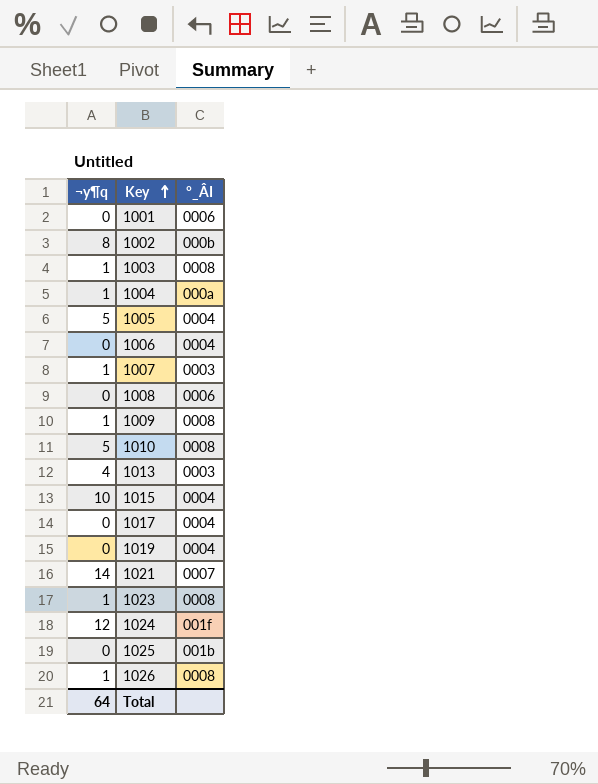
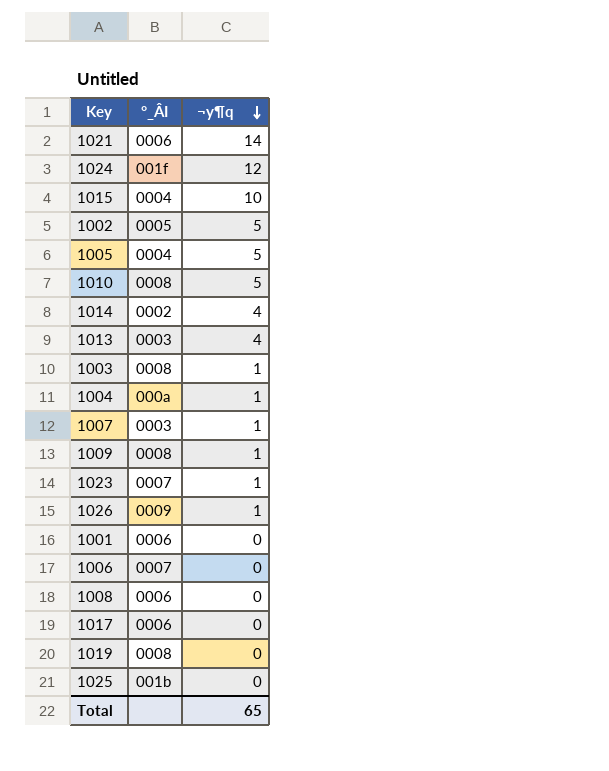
row order: Key ascending -> ¬y¶q descending
column ¬y¶q | position: 1 -> 3
1021 | °_ÂI: 0007 -> 0006
1002 | °_ÂI: 000b -> 0005
1002 | ¬y¶q: 8 -> 5
row 1014: none -> 0002 | 4
1023 | °_ÂI: 0008 -> 0007
1026 | °_ÂI: 0008 -> 0009
1006 | °_ÂI: 0004 -> 0007
1017 | °_ÂI: 0004 -> 0006
1019 | °_ÂI: 0004 -> 0008
Total | ¬y¶q: 64 -> 65

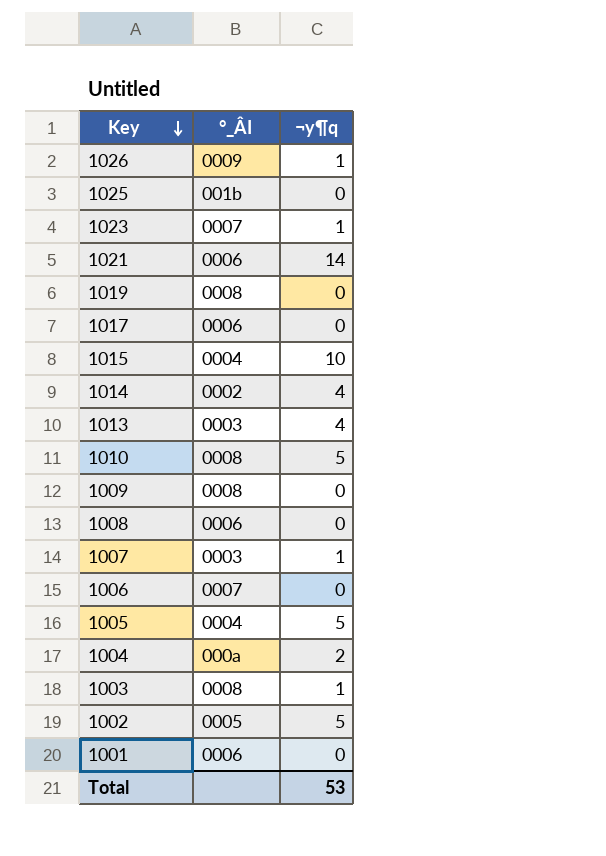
row order: ¬y¶q descending -> Key descending
row 1024: 001f | 12 -> none
1009 | ¬y¶q: 1 -> 0
1004 | ¬y¶q: 1 -> 2
Total | ¬y¶q: 65 -> 53

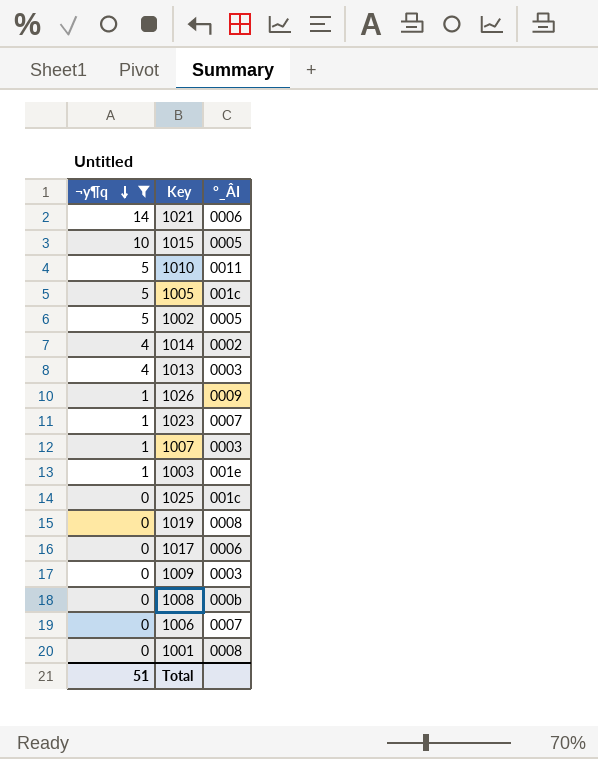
filter: none -> ¬y¶q != 2
row order: Key descending -> ¬y¶q descending
column ¬y¶q | position: 3 -> 1
1015 | °_ÂI: 0004 -> 0005
1010 | °_ÂI: 0008 -> 0011
1005 | °_ÂI: 0004 -> 001c
1003 | °_ÂI: 0008 -> 001e
1025 | °_ÂI: 001b -> 001c
1009 | °_ÂI: 0008 -> 0003
1008 | °_ÂI: 0006 -> 000b
1001 | °_ÂI: 0006 -> 0008
Total | ¬y¶q: 53 -> 51

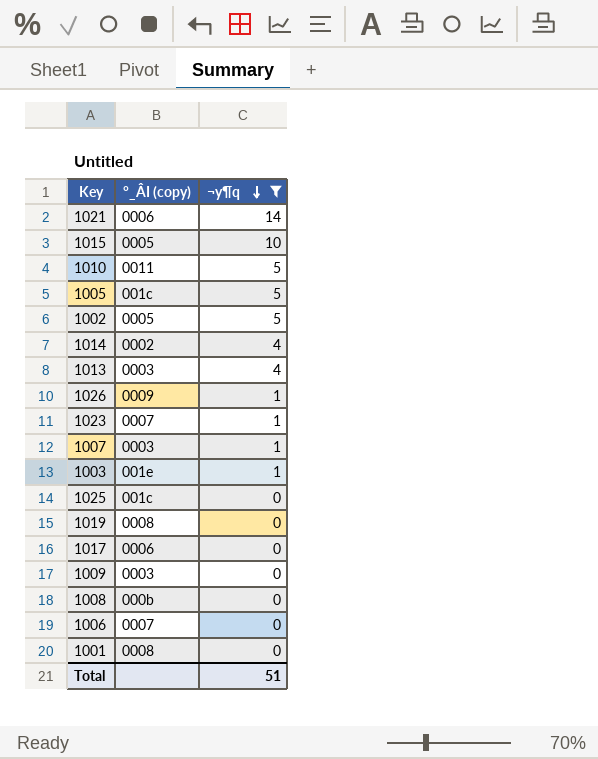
column name: °_ÂI -> °_ÂI (copy)
column ¬y¶q | position: 1 -> 3

